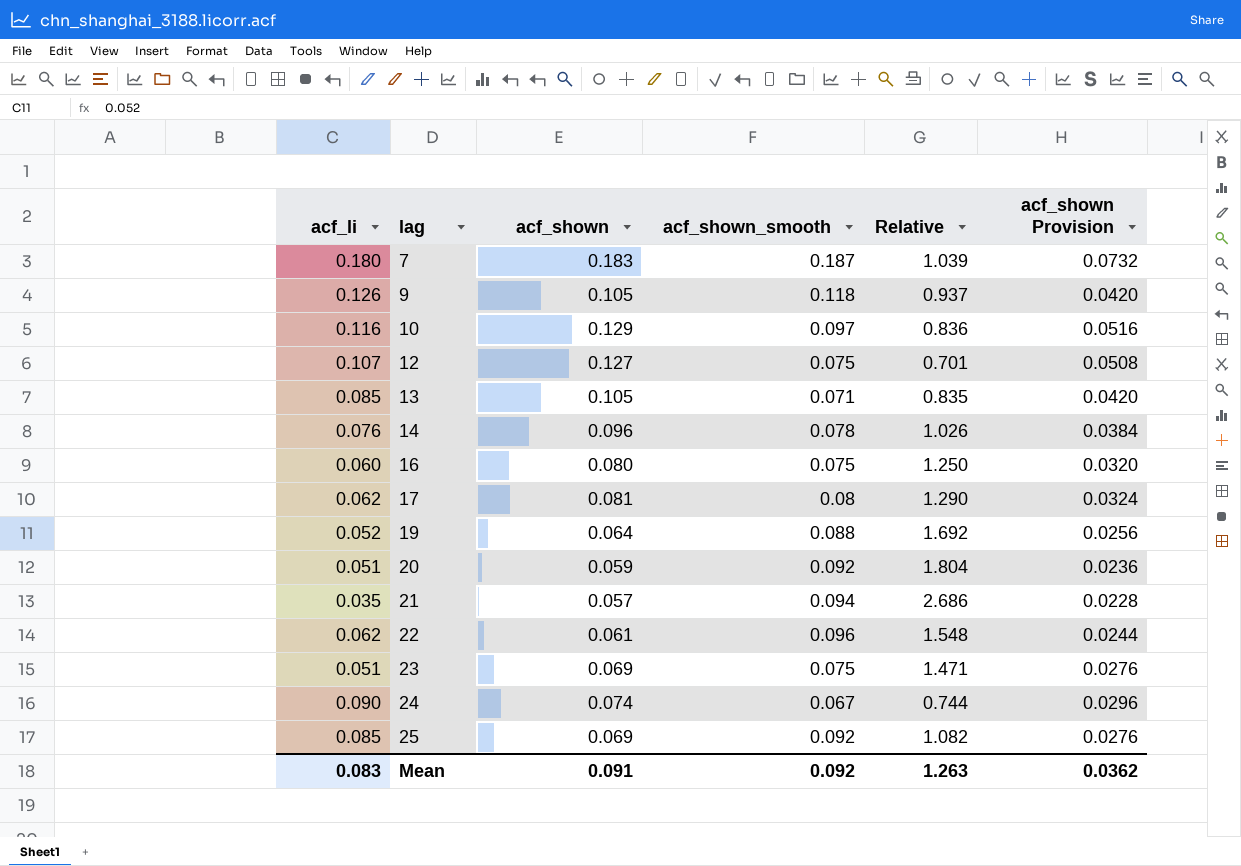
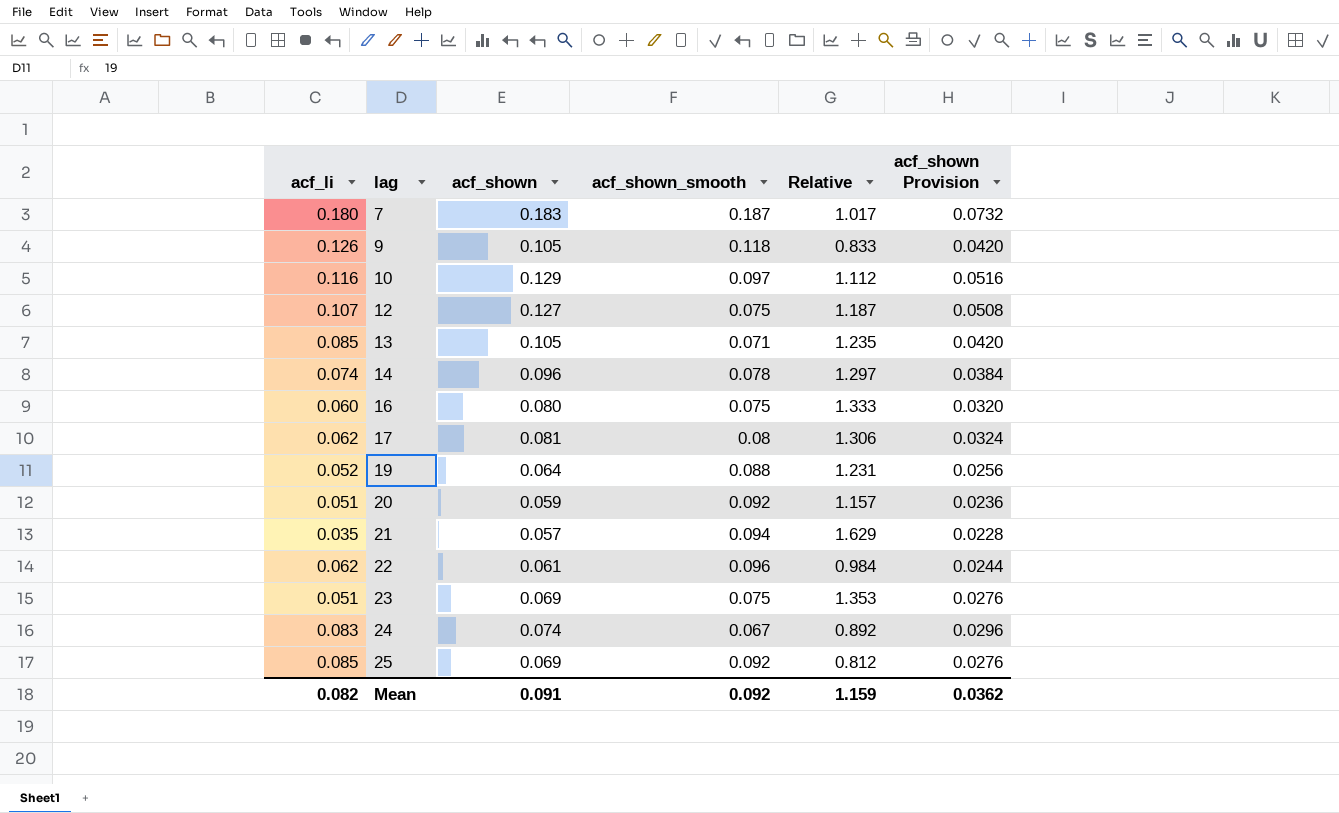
column Relative | formula: [acf_shown_smooth] / [acf_li] -> [acf_shown] / [acf_li]
14 | acf_li: 0.076 -> 0.074
24 | acf_li: 0.090 -> 0.083
Mean | acf_li: 0.083 -> 0.082
Mean | Relative: 1.263 -> 1.159

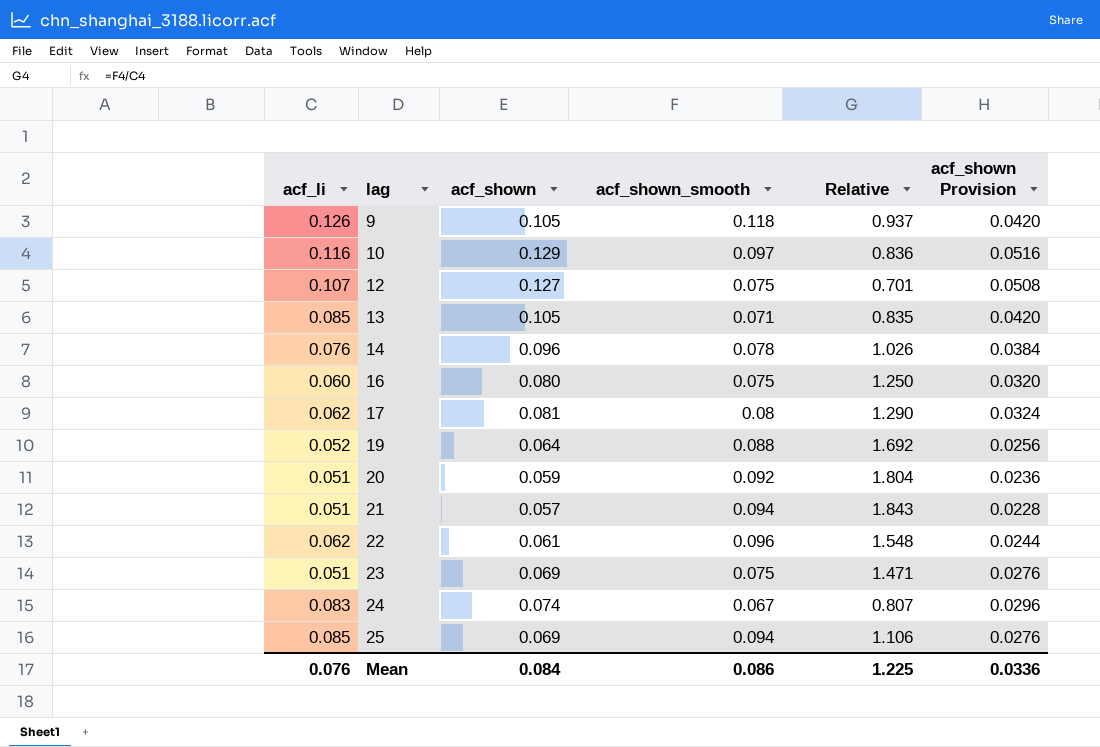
column Relative | formula: [acf_shown] / [acf_li] -> [acf_shown_smooth] / [acf_li]
row 7: 0.180 | 0.183 | 0.187 | 1.017 | 0.0732 -> none
14 | acf_li: 0.074 -> 0.076
21 | acf_li: 0.035 -> 0.051
25 | acf_shown_smooth: 0.092 -> 0.094
Mean | acf_li: 0.082 -> 0.076
Mean | acf_shown: 0.091 -> 0.084
Mean | acf_shown_smooth: 0.092 -> 0.086
Mean | Relative: 1.159 -> 1.225
Mean | acf_shown Provision: 0.0362 -> 0.0336

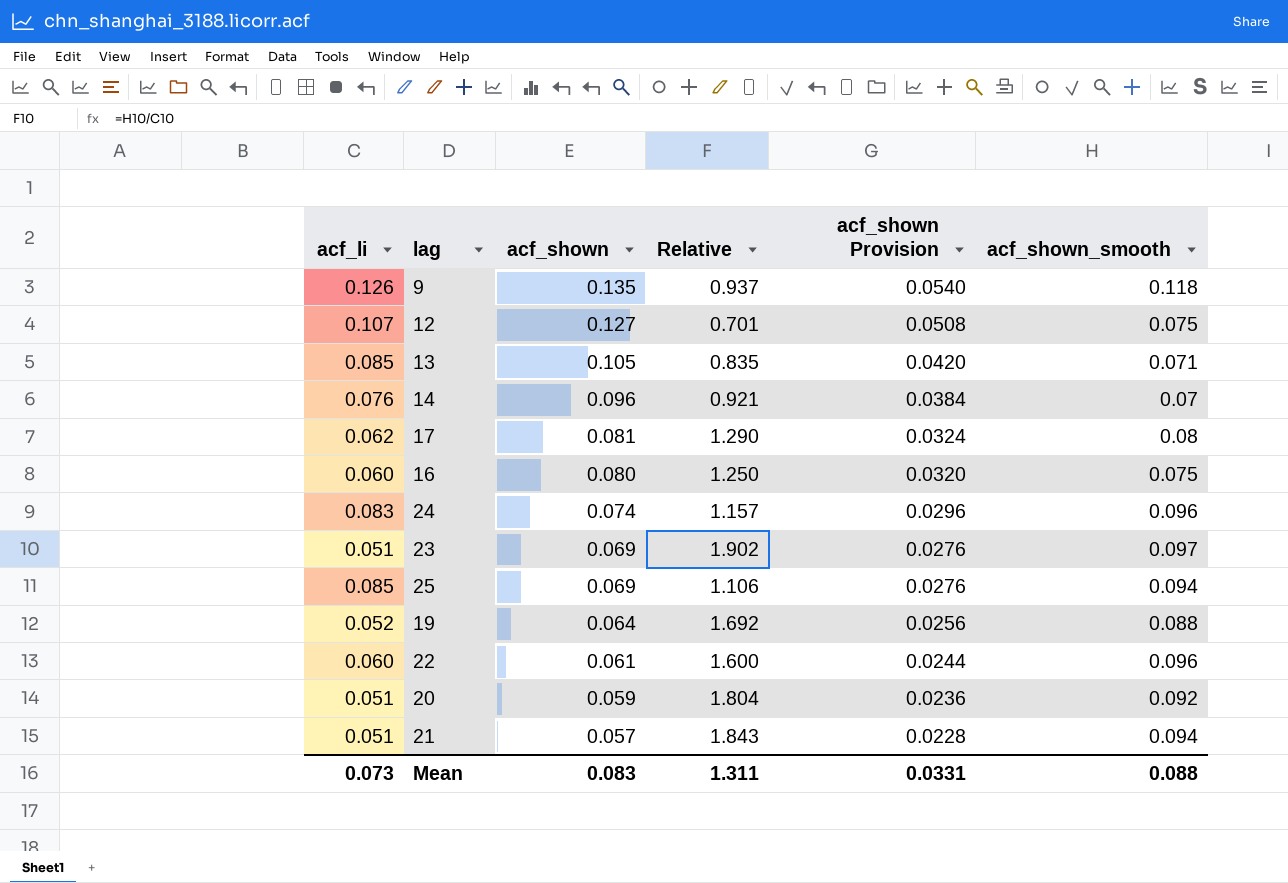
row order: lag ascending -> acf_shown descending
column acf_shown_smooth | position: 4 -> 6
row 10: 0.116 | 0.129 | 0.097 | 0.836 | 0.0516 -> none
9 | acf_shown: 0.105 -> 0.135
9 | acf_shown Provision: 0.0420 -> 0.0540
14 | Relative: 1.026 -> 0.921
14 | acf_shown_smooth: 0.078 -> 0.07
24 | Relative: 0.807 -> 1.157
24 | acf_shown_smooth: 0.067 -> 0.096
23 | Relative: 1.471 -> 1.902
23 | acf_shown_smooth: 0.075 -> 0.097
22 | acf_li: 0.062 -> 0.060
22 | Relative: 1.548 -> 1.600
Mean | acf_li: 0.076 -> 0.073
Mean | acf_shown: 0.084 -> 0.083
Mean | Relative: 1.225 -> 1.311
Mean | acf_shown Provision: 0.0336 -> 0.0331
Mean | acf_shown_smooth: 0.086 -> 0.088

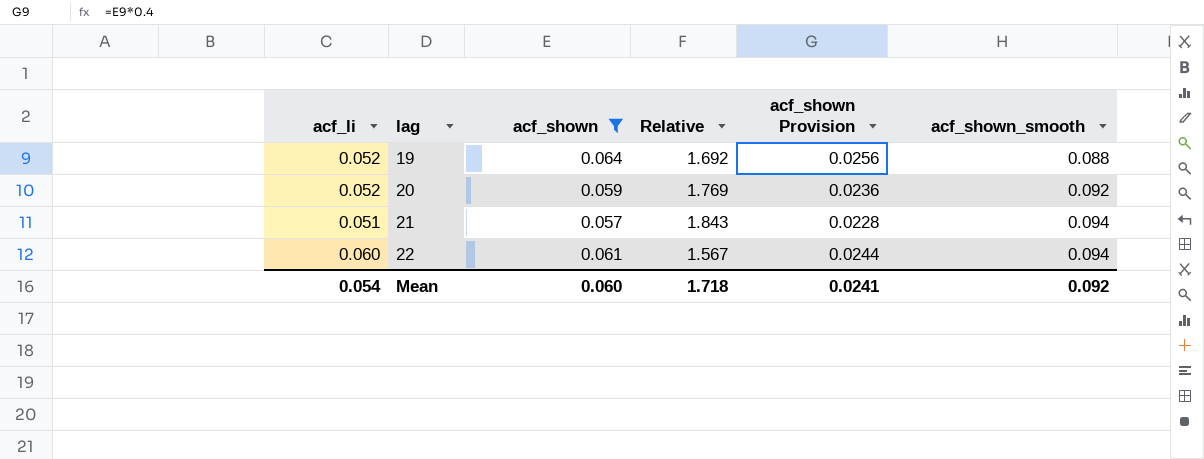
filter: none -> acf_shown <= 0.064
row order: acf_shown descending -> lag ascending
20 | acf_li: 0.051 -> 0.052
20 | Relative: 1.804 -> 1.769
22 | Relative: 1.600 -> 1.567
22 | acf_shown_smooth: 0.096 -> 0.094
Mean | acf_li: 0.073 -> 0.054
Mean | acf_shown: 0.083 -> 0.060
Mean | Relative: 1.311 -> 1.718
Mean | acf_shown Provision: 0.0331 -> 0.0241
Mean | acf_shown_smooth: 0.088 -> 0.092

